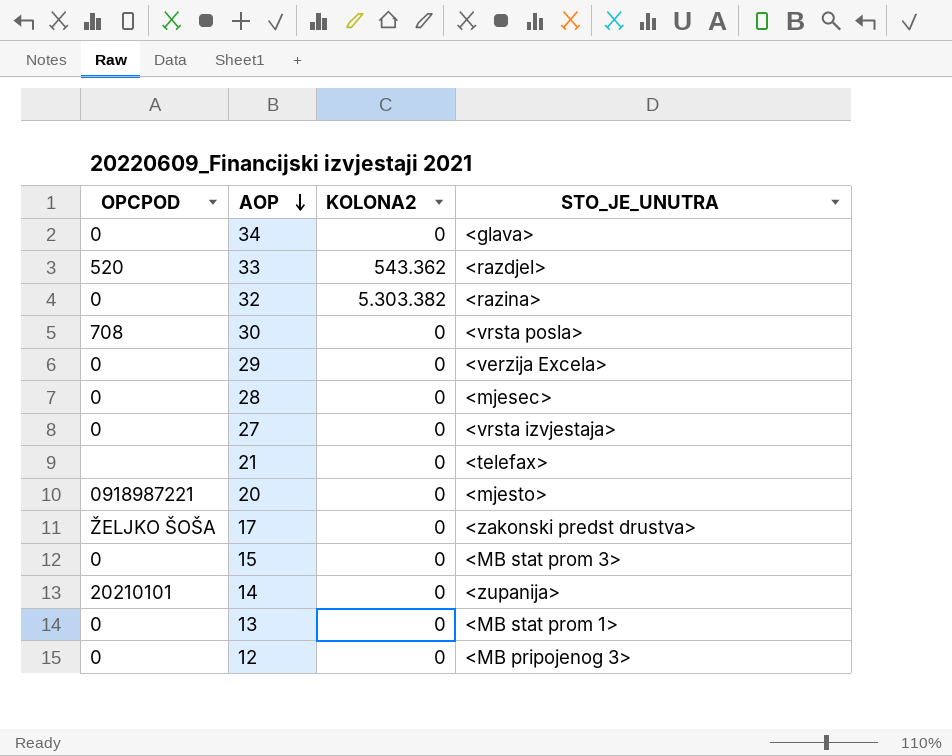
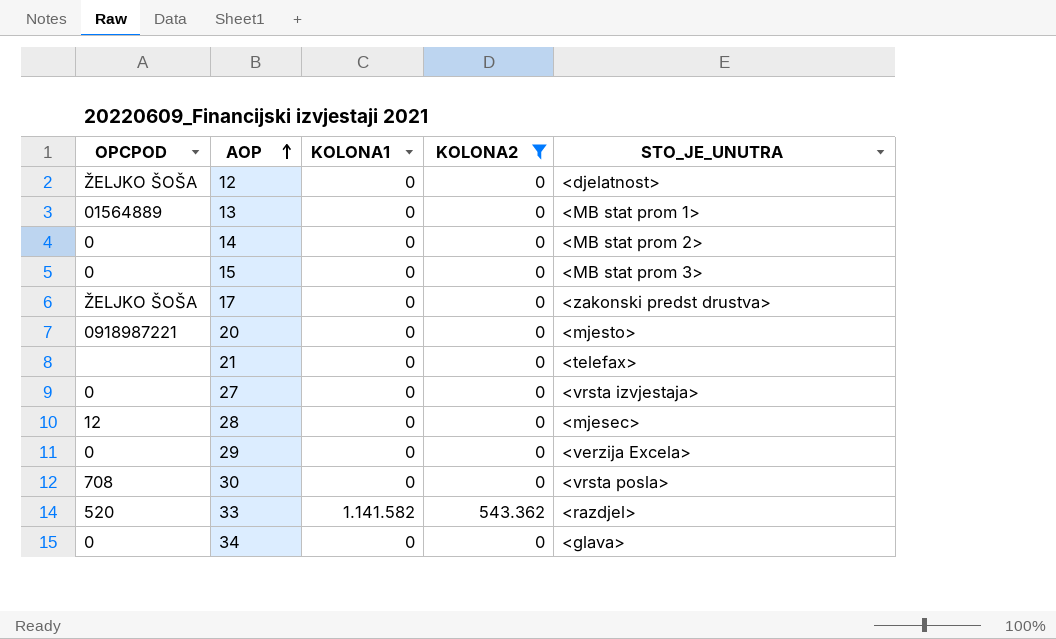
filter: none -> KOLONA2 != 5.303.382
row order: AOP descending -> AOP ascending
column KOLONA1 | position: none -> 3
12 | OPCPOD: 0 -> ŽELJKO ŠOŠA
12 | STO_JE_UNUTRA: <MB pripojenog 3> -> <djelatnost>
13 | OPCPOD: 0 -> 01564889
14 | OPCPOD: 20210101 -> 0
14 | STO_JE_UNUTRA: <zupanija> -> <MB stat prom 2>
28 | OPCPOD: 0 -> 12

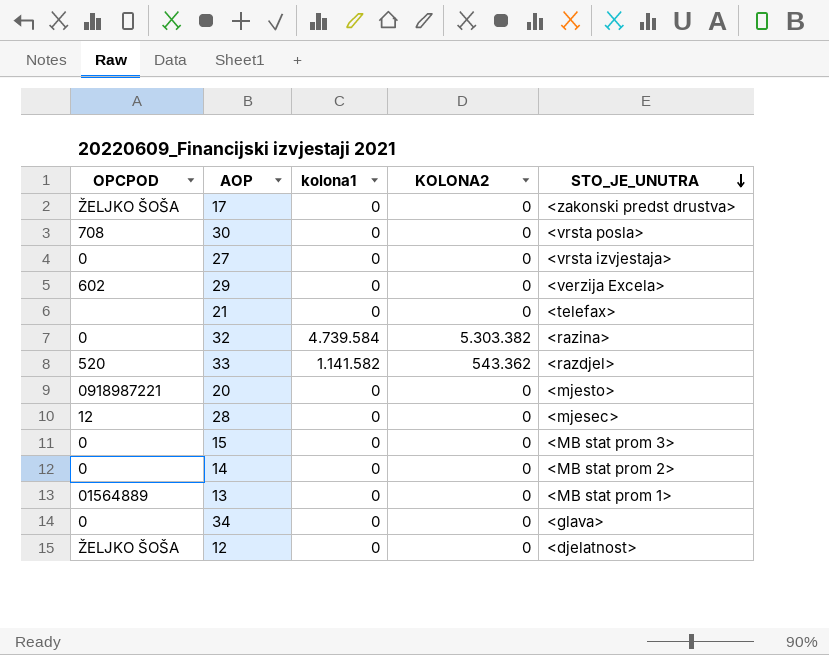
filter: KOLONA2 != 5.303.382 -> none
row order: AOP ascending -> STO_JE_UNUTRA descending
column name: KOLONA1 -> kolona1
29 | OPCPOD: 0 -> 602

